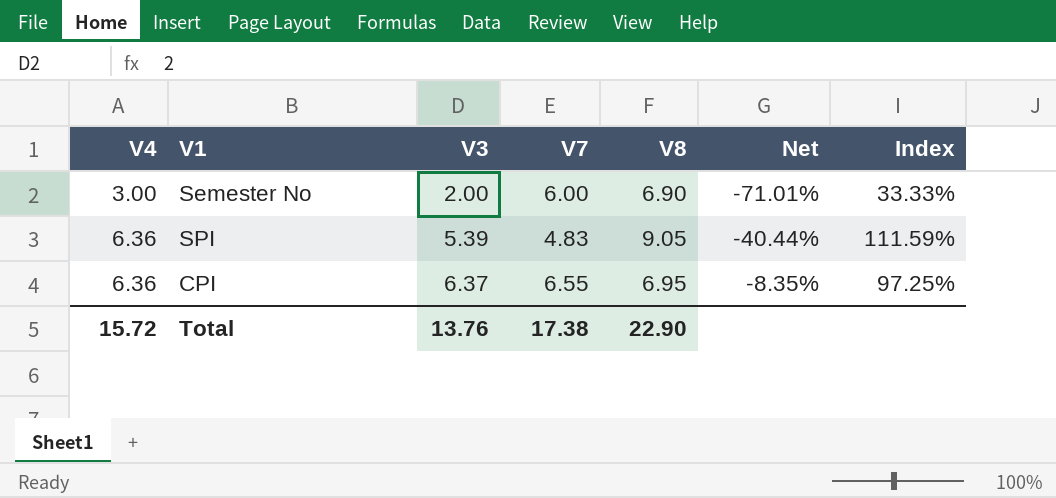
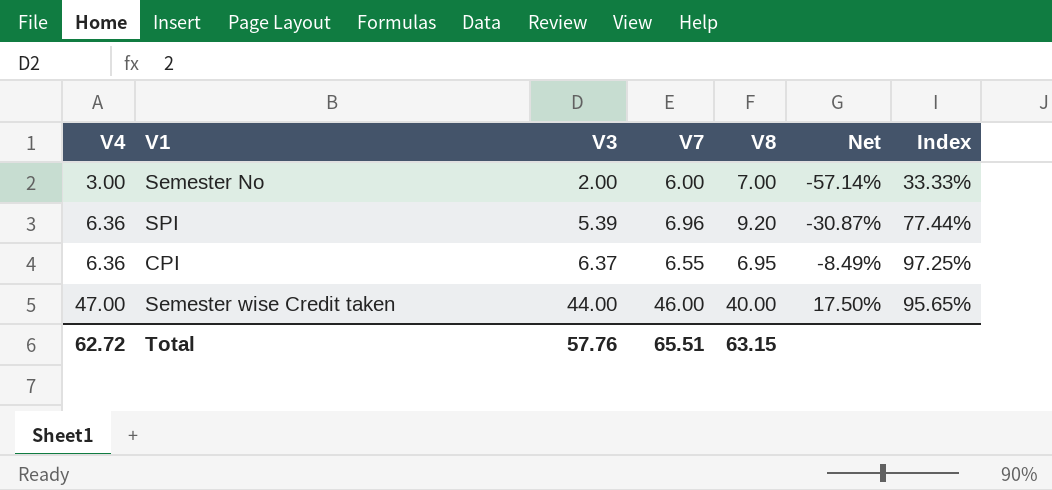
column Net | formula: ([V3] - [V8]) / [V8] -> ([V4] - [V8]) / [V8]
Semester No | V8: 6.90 -> 7.00
SPI | V7: 4.83 -> 6.96
SPI | V8: 9.05 -> 9.20
SPI | Index: 111.59% -> 77.44%
row Semester wise Credit taken: none -> 47.00 | 44.00 | 46.00 | 40.00 | 17.50% | 95.65%
Total | V4: 15.72 -> 62.72
Total | V3: 13.76 -> 57.76
Total | V7: 17.38 -> 65.51
Total | V8: 22.90 -> 63.15

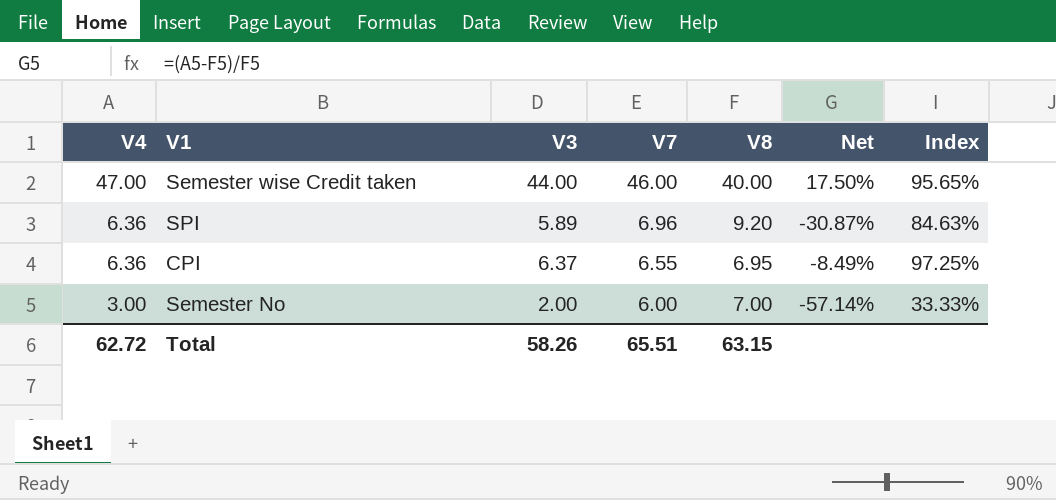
row order: V4 ascending -> V4 descending
SPI | V3: 5.39 -> 5.89
SPI | Index: 77.44% -> 84.63%
Total | V3: 57.76 -> 58.26

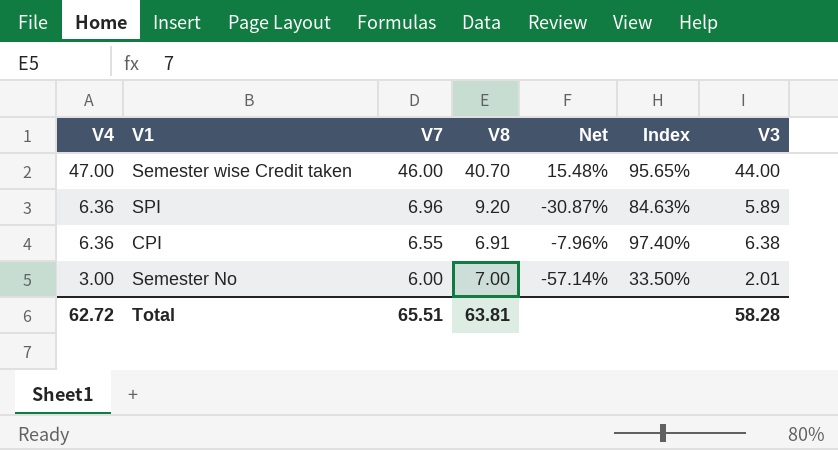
column V3 | position: 3 -> 7
Semester wise Credit taken | V8: 40.00 -> 40.70
Semester wise Credit taken | Net: 17.50% -> 15.48%
CPI | V8: 6.95 -> 6.91
CPI | Net: -8.49% -> -7.96%
CPI | Index: 97.25% -> 97.40%
CPI | V3: 6.37 -> 6.38
Semester No | Index: 33.33% -> 33.50%
Semester No | V3: 2.00 -> 2.01
Total | V8: 63.15 -> 63.81
Total | V3: 58.26 -> 58.28

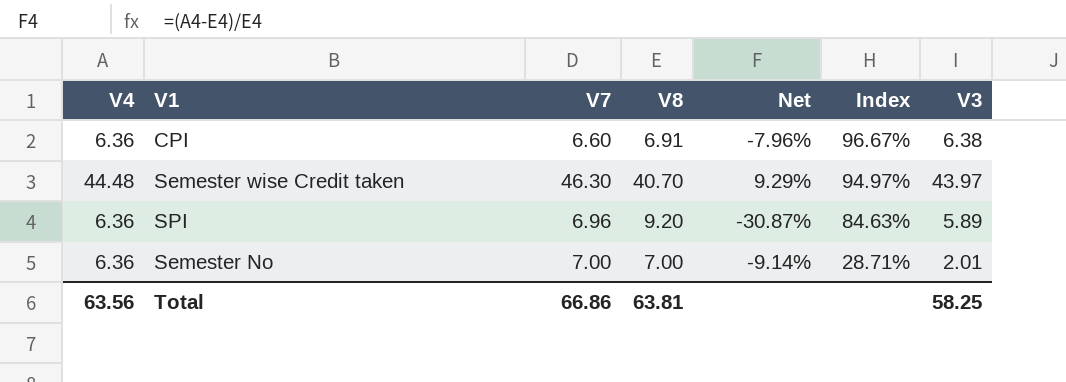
row order: V4 descending -> Index descending
CPI | V7: 6.55 -> 6.60
CPI | Index: 97.40% -> 96.67%
Semester wise Credit taken | V4: 47.00 -> 44.48
Semester wise Credit taken | V7: 46.00 -> 46.30
Semester wise Credit taken | Net: 15.48% -> 9.29%
Semester wise Credit taken | Index: 95.65% -> 94.97%
Semester wise Credit taken | V3: 44.00 -> 43.97
Semester No | V4: 3.00 -> 6.36
Semester No | V7: 6.00 -> 7.00
Semester No | Net: -57.14% -> -9.14%
Semester No | Index: 33.50% -> 28.71%
Total | V4: 62.72 -> 63.56
Total | V7: 65.51 -> 66.86
Total | V3: 58.28 -> 58.25

